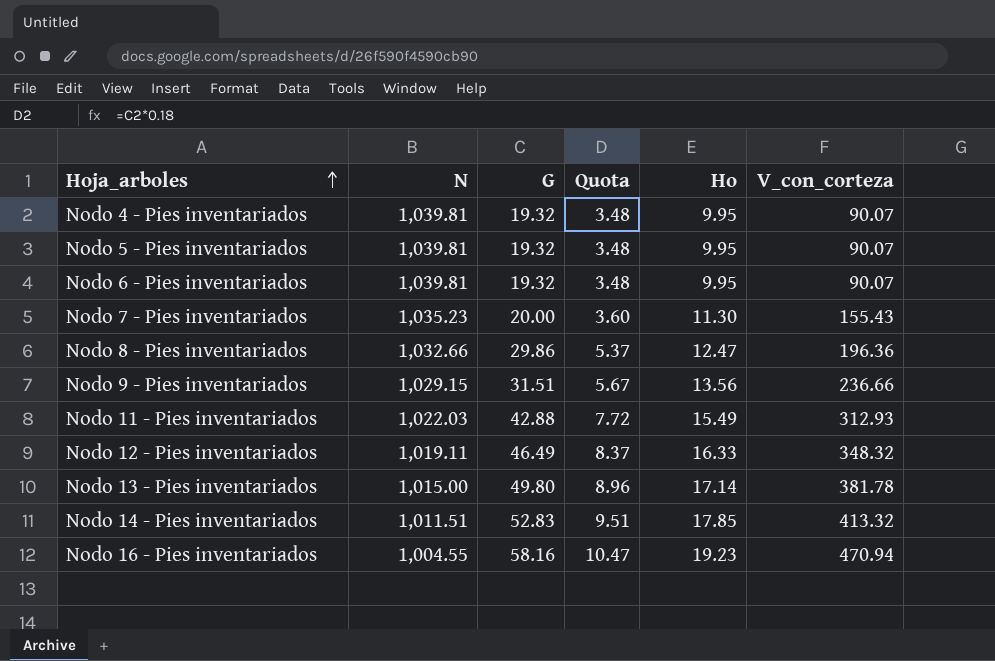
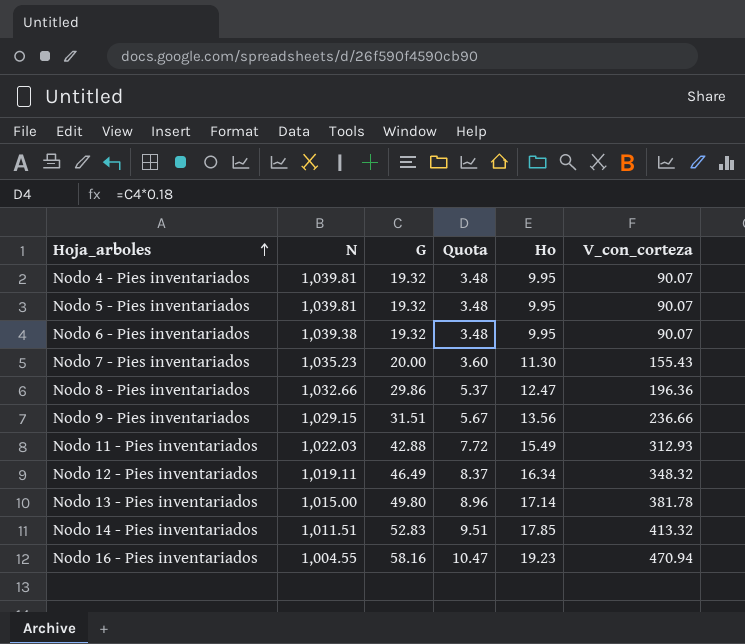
Nodo 6 - Pies inventariados | N: 1,039.81 -> 1,039.38
Nodo 12 - Pies inventariados | Ho: 16.33 -> 16.34

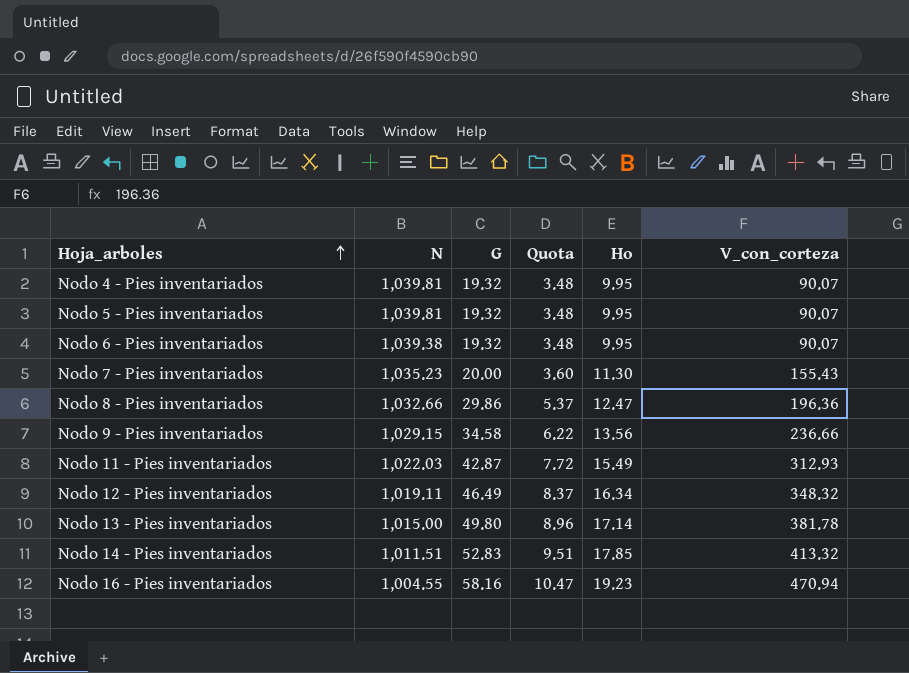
Nodo 9 - Pies inventariados | G: 31.51 -> 34.58
Nodo 9 - Pies inventariados | Quota: 5.67 -> 6.22
Nodo 11 - Pies inventariados | G: 42.88 -> 42.87

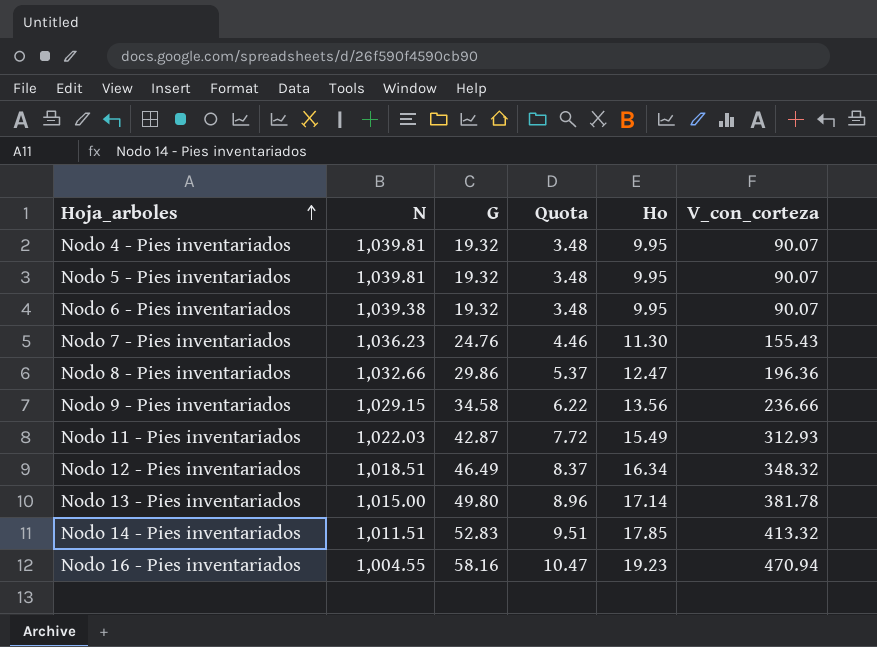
Nodo 7 - Pies inventariados | N: 1,035.23 -> 1,036.23
Nodo 7 - Pies inventariados | G: 20.00 -> 24.76
Nodo 7 - Pies inventariados | Quota: 3.60 -> 4.46
Nodo 12 - Pies inventariados | N: 1,019.11 -> 1,018.51

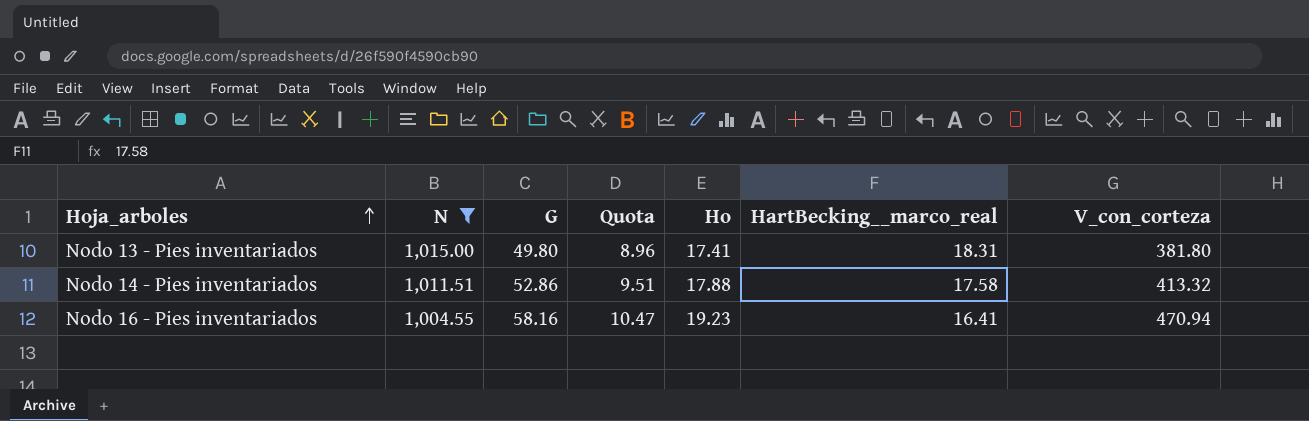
filter: none -> N <= 1,015.00
column HartBecking__marco_real | position: none -> 6
Nodo 13 - Pies inventariados | Ho: 17.14 -> 17.41
Nodo 13 - Pies inventariados | V_con_corteza: 381.78 -> 381.80
Nodo 14 - Pies inventariados | G: 52.83 -> 52.86
Nodo 14 - Pies inventariados | Ho: 17.85 -> 17.88

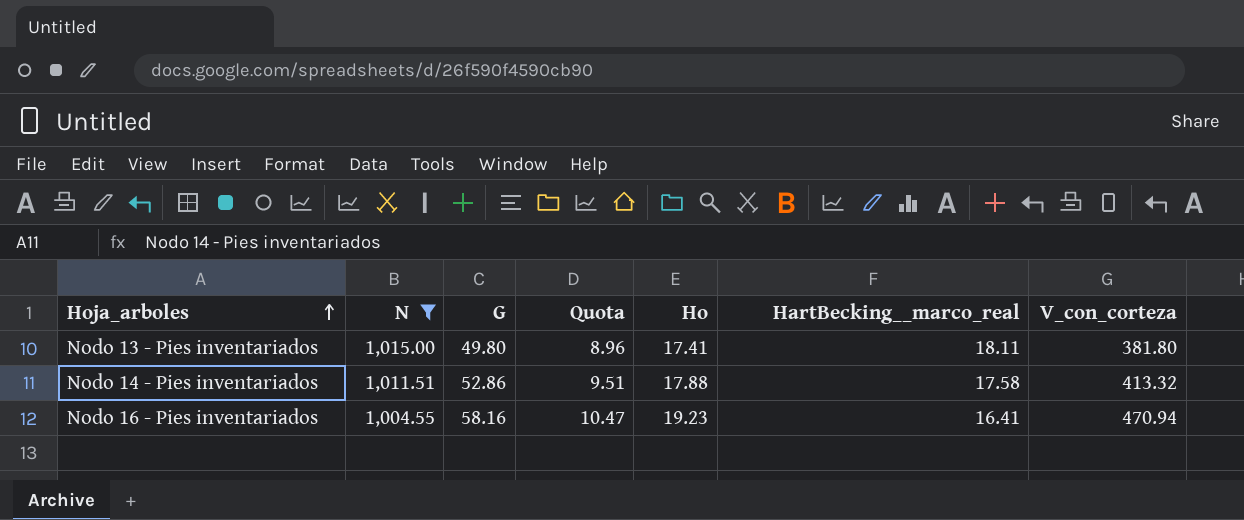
Nodo 13 - Pies inventariados | HartBecking__marco_real: 18.31 -> 18.11

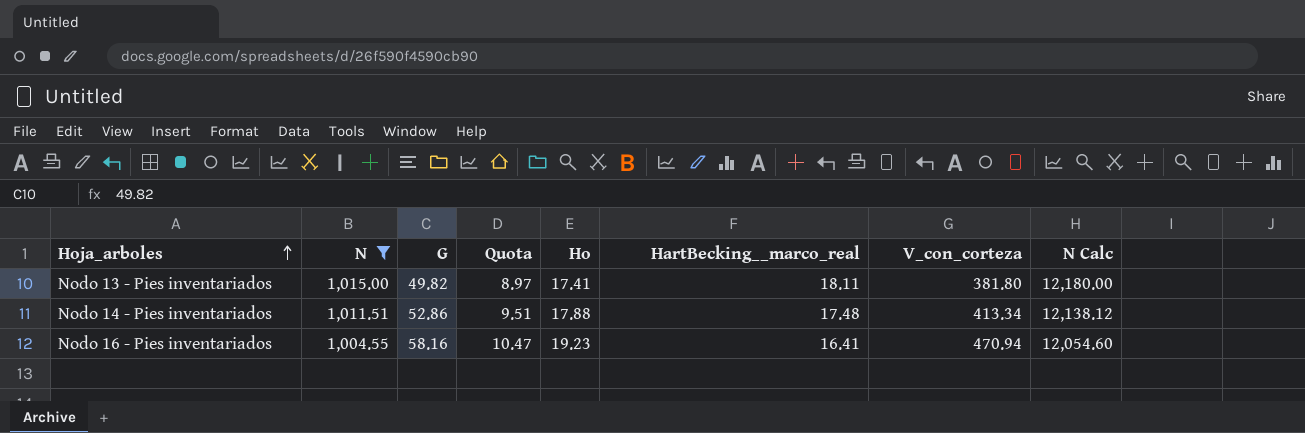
column N Calc | formula: none -> [N] * 12
Nodo 13 - Pies inventariados | G: 49.80 -> 49.82
Nodo 13 - Pies inventariados | Quota: 8.96 -> 8.97
Nodo 14 - Pies inventariados | HartBecking__marco_real: 17.58 -> 17.48
Nodo 14 - Pies inventariados | V_con_corteza: 413.32 -> 413.34

